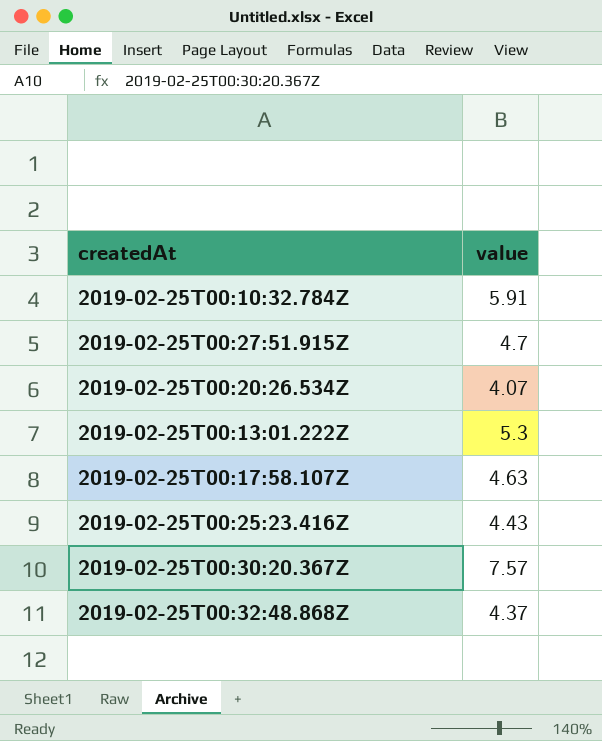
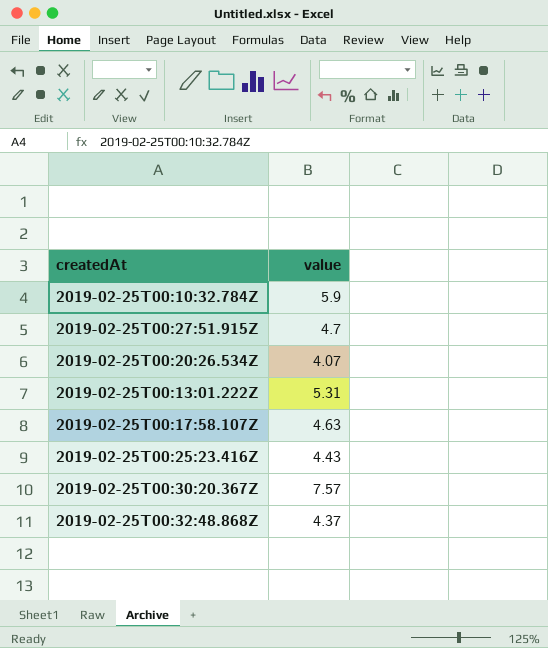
2019-02-25T00:10:32.784Z | value: 5.91 -> 5.9
2019-02-25T00:13:01.222Z | value: 5.3 -> 5.31

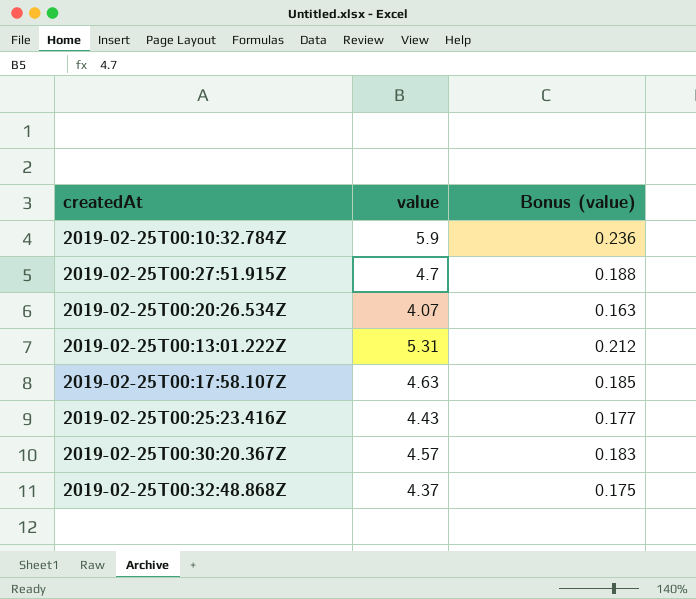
column Bonus (value) | formula: none -> [value] * 0.04
2019-02-25T00:30:20.367Z | value: 7.57 -> 4.57

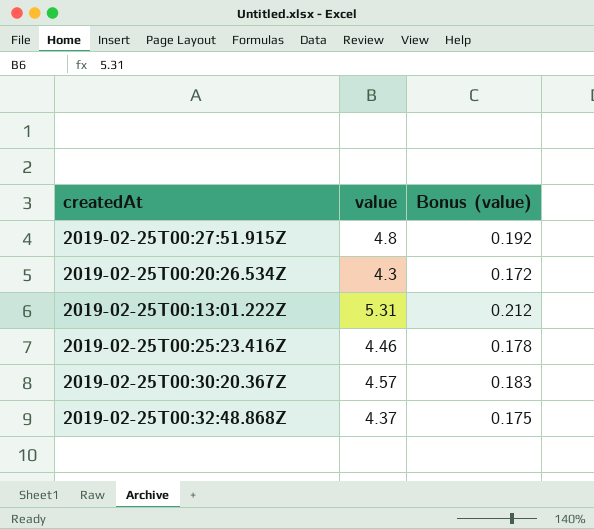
row 2019-02-25T00:10:32.784Z: 5.9 | 0.236 -> none
row 2019-02-25T00:17:58.107Z: 4.63 | 0.185 -> none
2019-02-25T00:27:51.915Z | value: 4.7 -> 4.8
2019-02-25T00:27:51.915Z | Bonus (value): 0.188 -> 0.192
2019-02-25T00:20:26.534Z | value: 4.07 -> 4.3
2019-02-25T00:20:26.534Z | Bonus (value): 0.163 -> 0.172
2019-02-25T00:25:23.416Z | value: 4.43 -> 4.46
2019-02-25T00:25:23.416Z | Bonus (value): 0.177 -> 0.178

